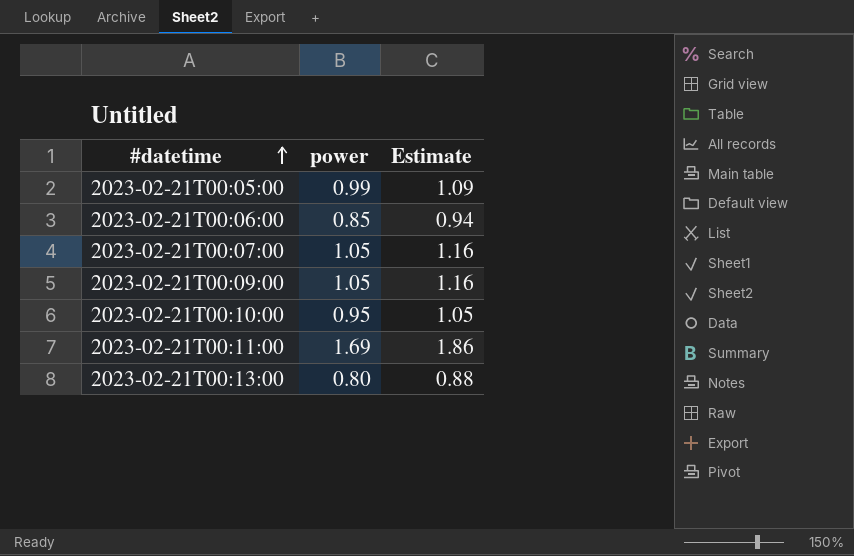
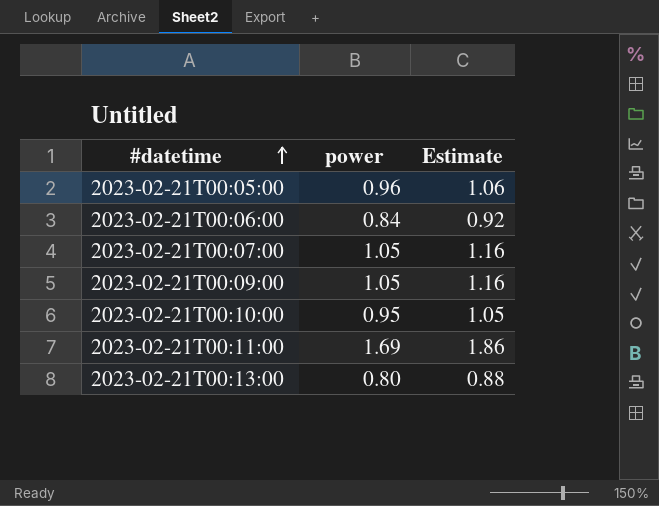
2023-02-21T00:05:00 | power: 0.99 -> 0.96
2023-02-21T00:05:00 | Estimate: 1.09 -> 1.06
2023-02-21T00:06:00 | power: 0.85 -> 0.84
2023-02-21T00:06:00 | Estimate: 0.94 -> 0.92

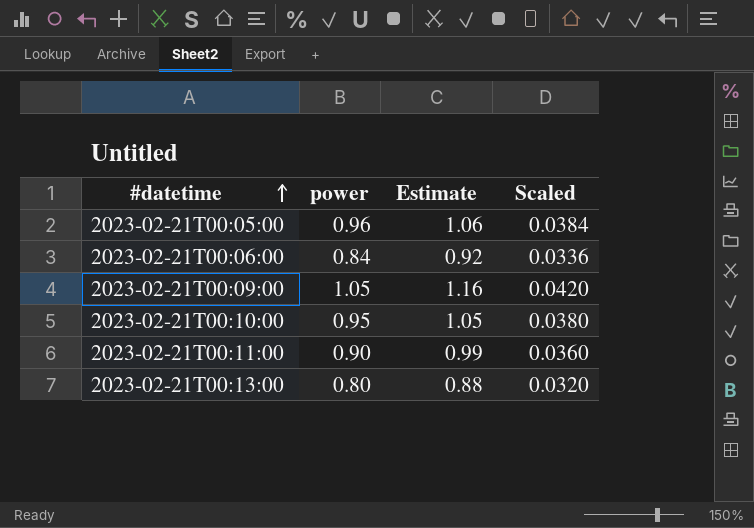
column Scaled | formula: none -> [power] * 0.04
row 2023-02-21T00:07:00: 1.05 | 1.16 -> none
2023-02-21T00:11:00 | power: 1.69 -> 0.90
2023-02-21T00:11:00 | Estimate: 1.86 -> 0.99

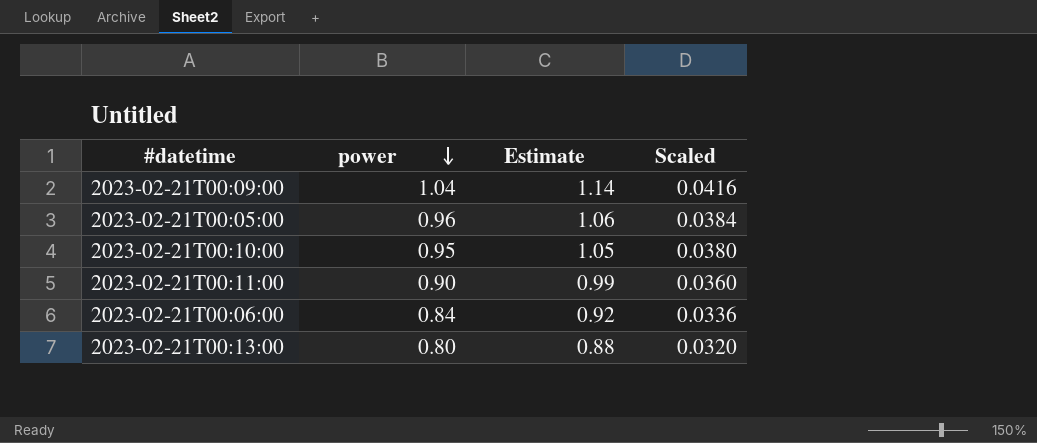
row order: #datetime ascending -> power descending
2023-02-21T00:09:00 | power: 1.05 -> 1.04
2023-02-21T00:09:00 | Estimate: 1.16 -> 1.14
2023-02-21T00:09:00 | Scaled: 0.0420 -> 0.0416

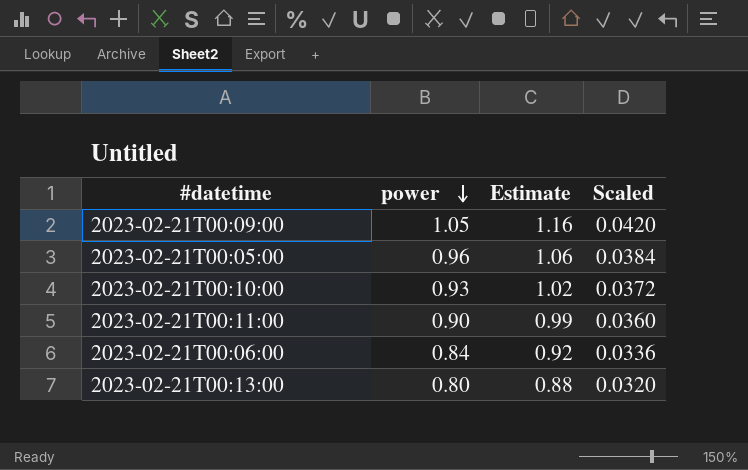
2023-02-21T00:09:00 | power: 1.04 -> 1.05
2023-02-21T00:09:00 | Estimate: 1.14 -> 1.16
2023-02-21T00:09:00 | Scaled: 0.0416 -> 0.0420
2023-02-21T00:10:00 | power: 0.95 -> 0.93
2023-02-21T00:10:00 | Estimate: 1.05 -> 1.02
2023-02-21T00:10:00 | Scaled: 0.0380 -> 0.0372

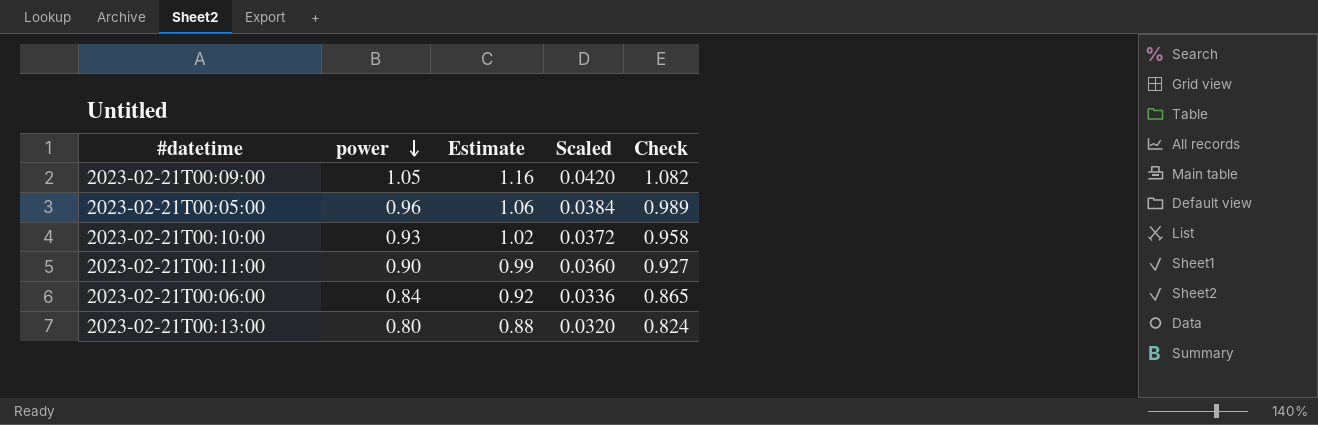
column Check | formula: none -> [power] * 1.03

